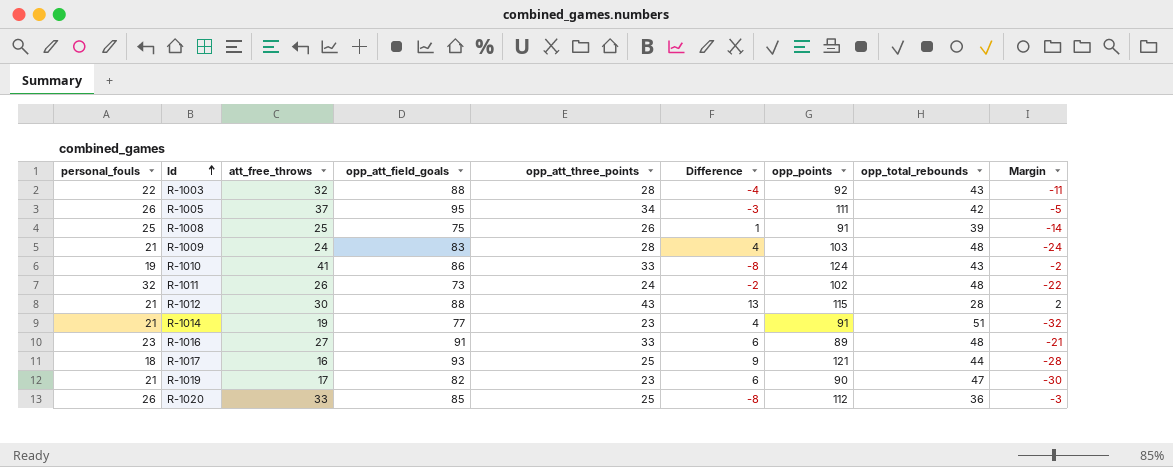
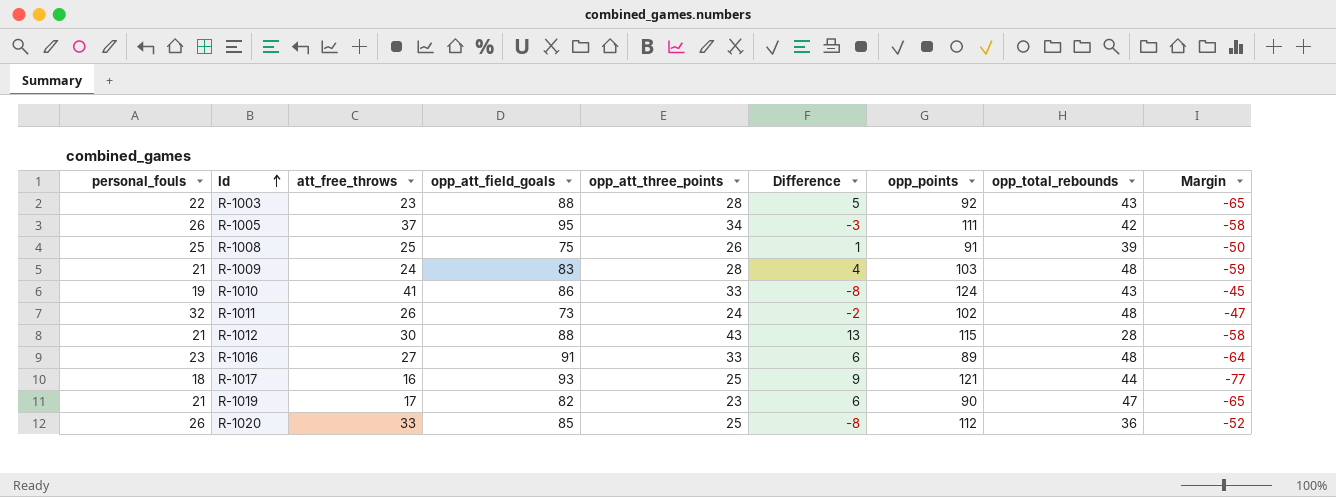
column Margin | formula: [att_free_throws] - [opp_total_rebounds] -> [att_free_throws] - [opp_att_field_goals]
row R-1014: 21 | 19 | 77 | 23 | 4 | 91 | 51 | -32 -> none
R-1003 | att_free_throws: 32 -> 23
R-1003 | Difference: -4 -> 5

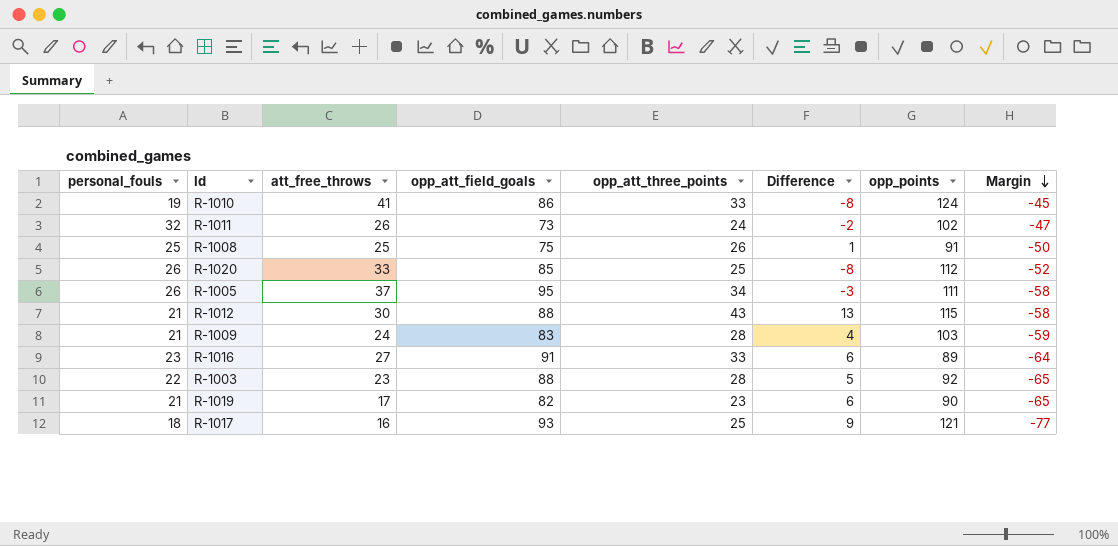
row order: Id ascending -> Margin descending
column opp_total_rebounds | position: 8 -> none

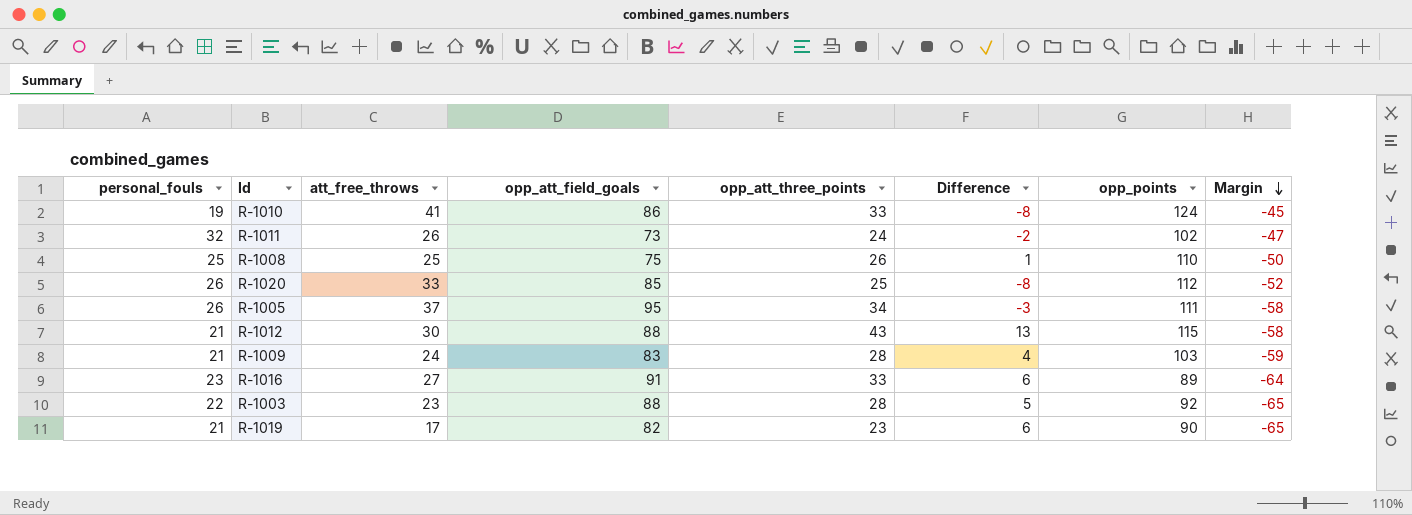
row R-1017: 18 | 16 | 93 | 25 | 9 | 121 | -77 -> none
R-1008 | opp_points: 91 -> 110

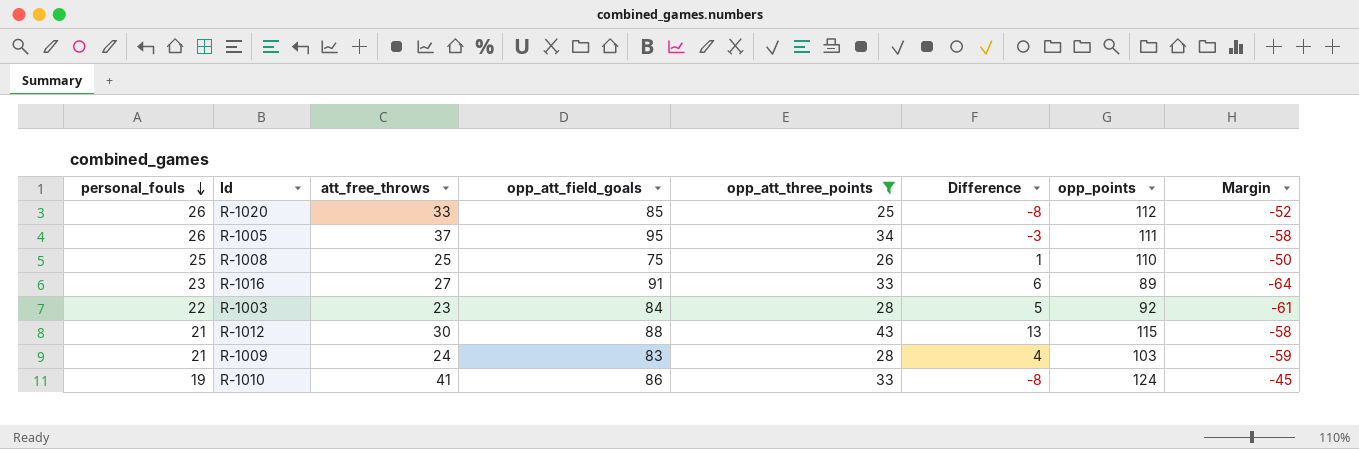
filter: none -> opp_att_three_points >= 25
row order: Margin descending -> personal_fouls descending
R-1003 | opp_att_field_goals: 88 -> 84
R-1003 | Margin: -65 -> -61

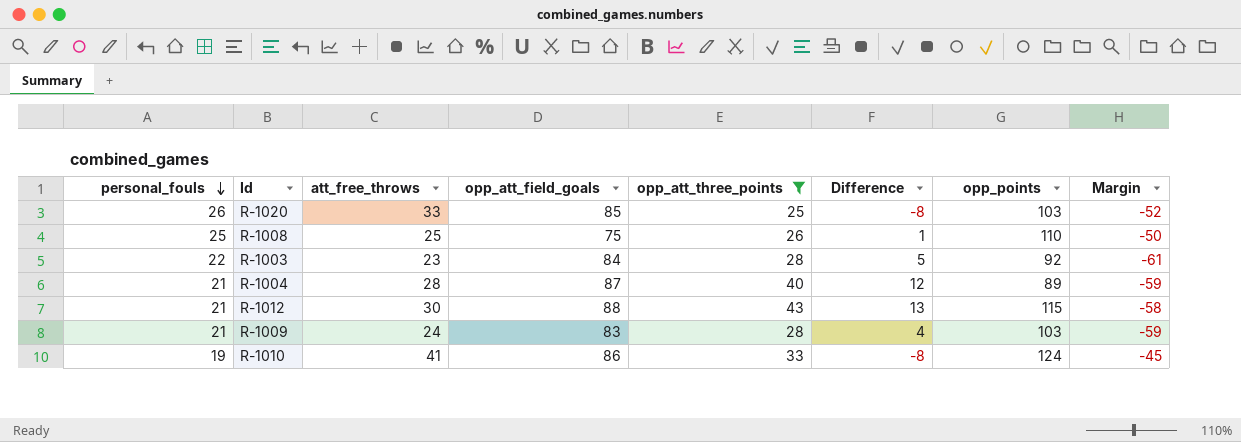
row R-1005: 26 | 37 | 95 | 34 | -3 | 111 | -58 -> none
row R-1016: 23 | 27 | 91 | 33 | 6 | 89 | -64 -> none
R-1020 | opp_points: 112 -> 103
row R-1004: none -> 21 | 28 | 87 | 40 | 12 | 89 | -59

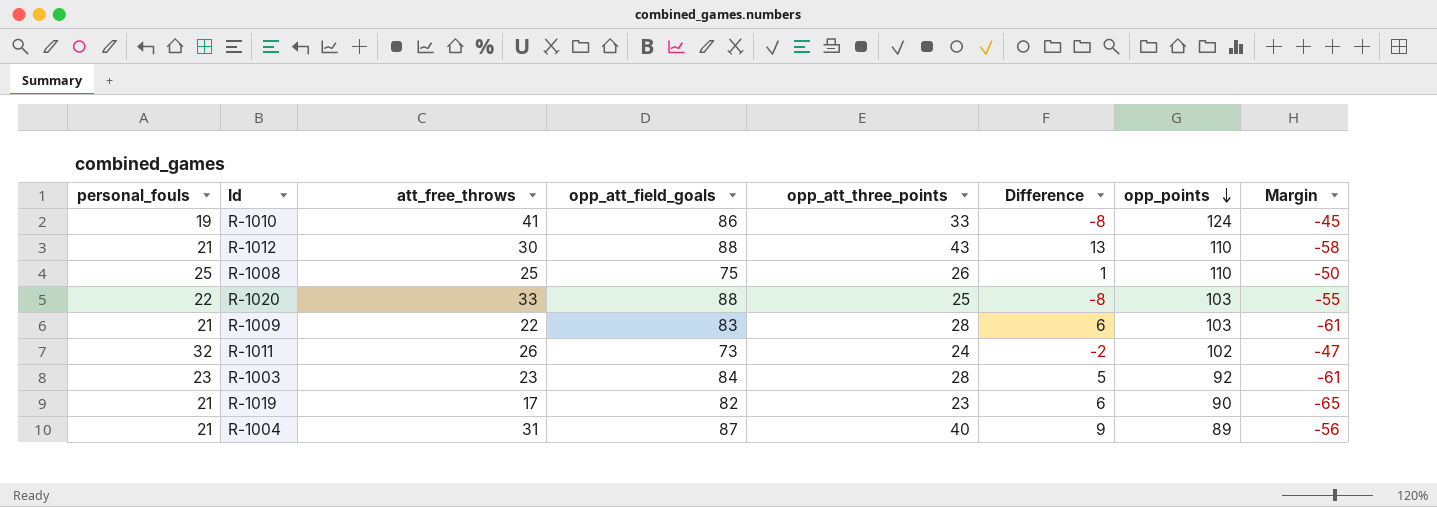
filter: opp_att_three_points >= 25 -> none
row order: personal_fouls descending -> opp_points descending
R-1012 | opp_points: 115 -> 110
R-1020 | personal_fouls: 26 -> 22
R-1020 | opp_att_field_goals: 85 -> 88
R-1020 | Margin: -52 -> -55
R-1009 | att_free_throws: 24 -> 22
R-1009 | Difference: 4 -> 6
R-1009 | Margin: -59 -> -61
R-1003 | personal_fouls: 22 -> 23
R-1004 | att_free_throws: 28 -> 31
R-1004 | Difference: 12 -> 9
R-1004 | Margin: -59 -> -56

